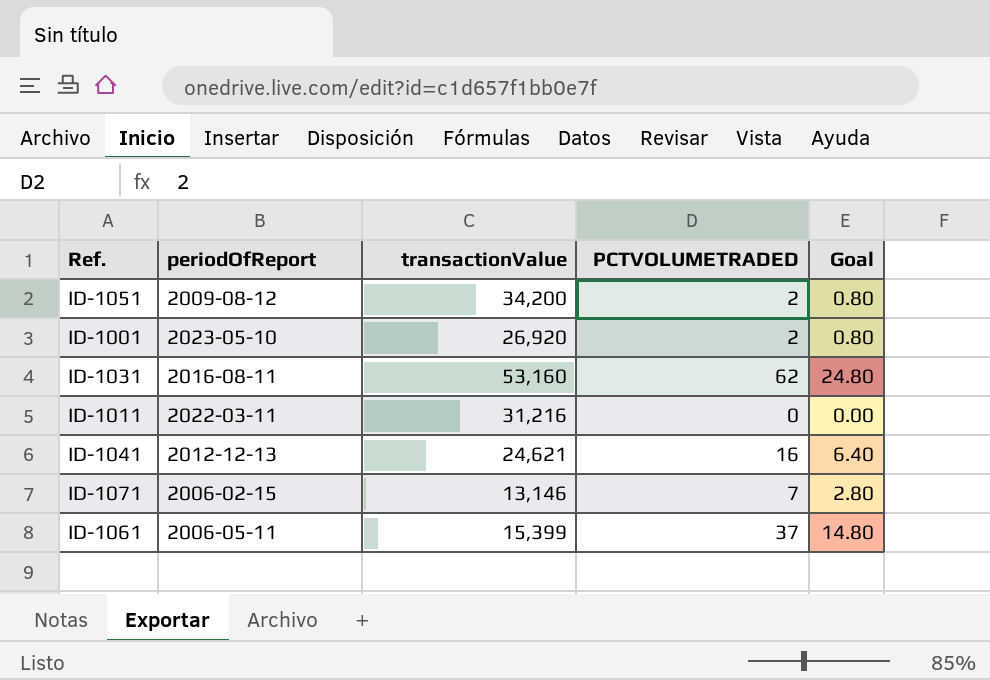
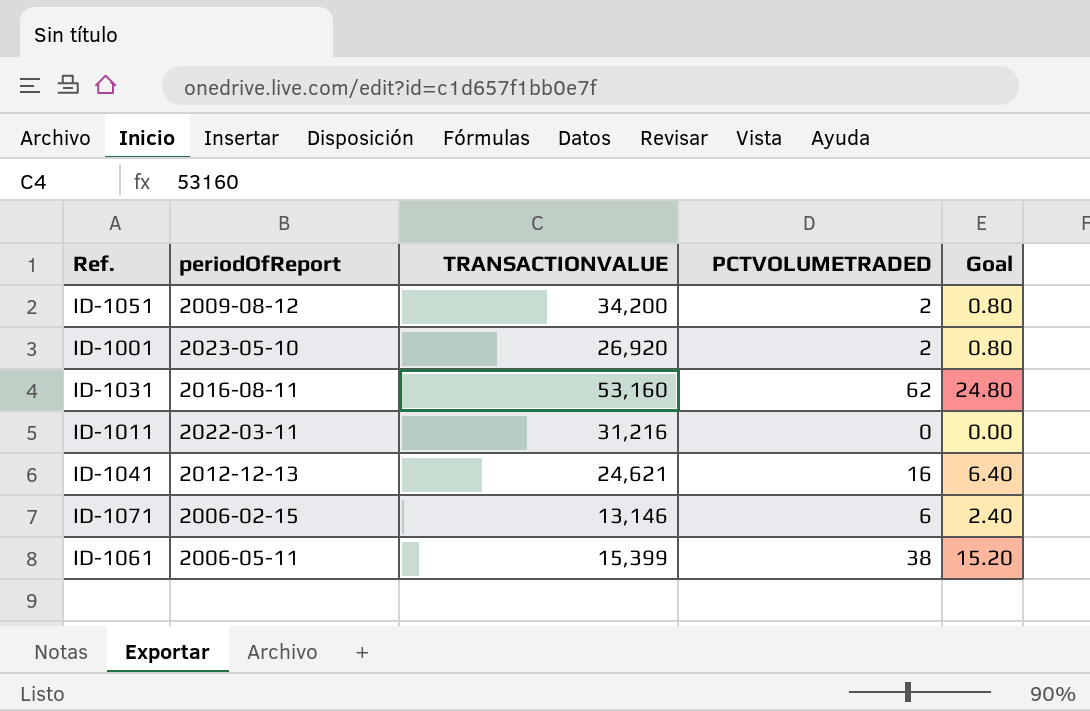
column name: transactionValue -> TRANSACTIONVALUE
ID-1071 | PCTVOLUMETRADED: 7 -> 6
ID-1071 | Goal: 2.80 -> 2.40
ID-1061 | PCTVOLUMETRADED: 37 -> 38
ID-1061 | Goal: 14.80 -> 15.20

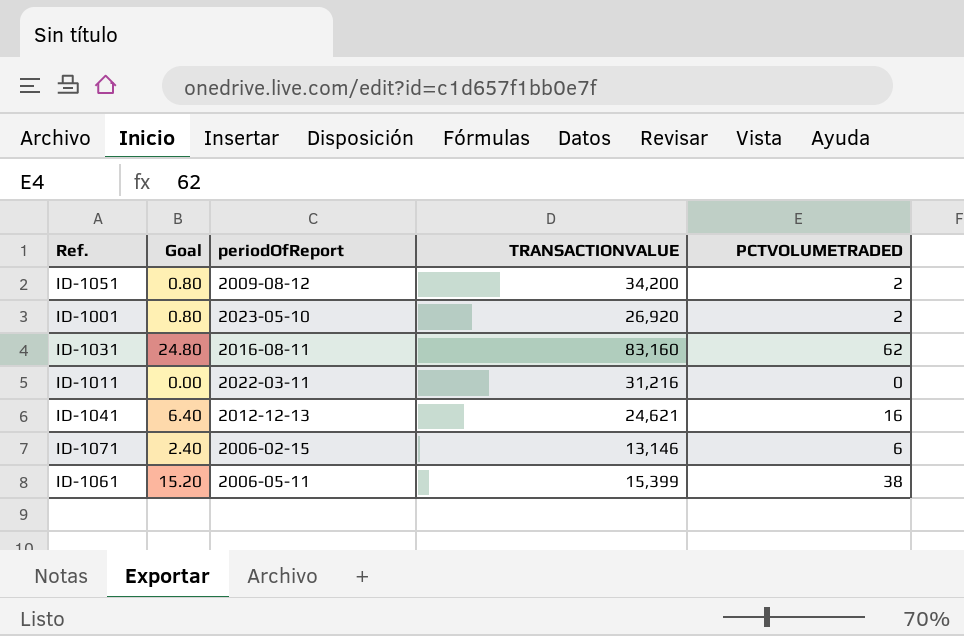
column Goal | position: 5 -> 2
ID-1031 | TRANSACTIONVALUE: 53,160 -> 83,160

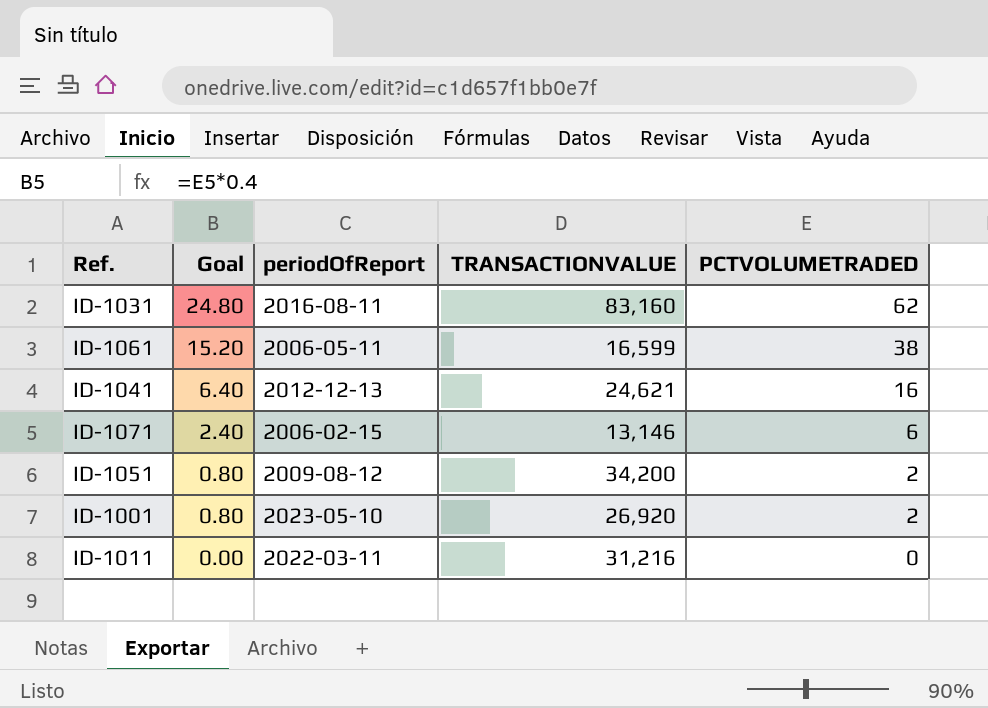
row order: none -> Goal descending
ID-1061 | TRANSACTIONVALUE: 15,399 -> 16,599

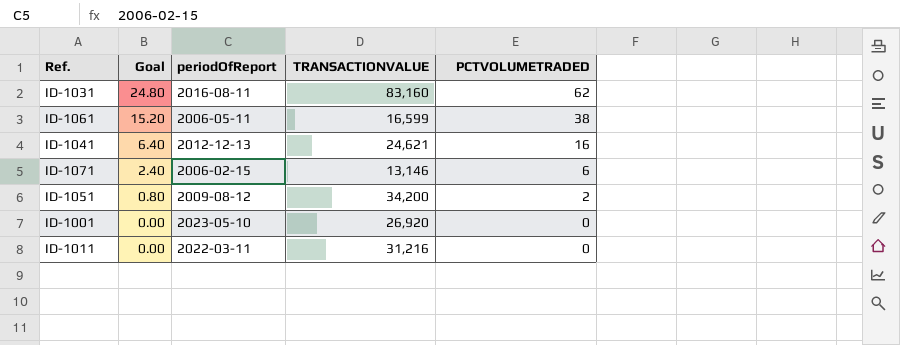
ID-1001 | Goal: 0.80 -> 0.00
ID-1001 | PCTVOLUMETRADED: 2 -> 0

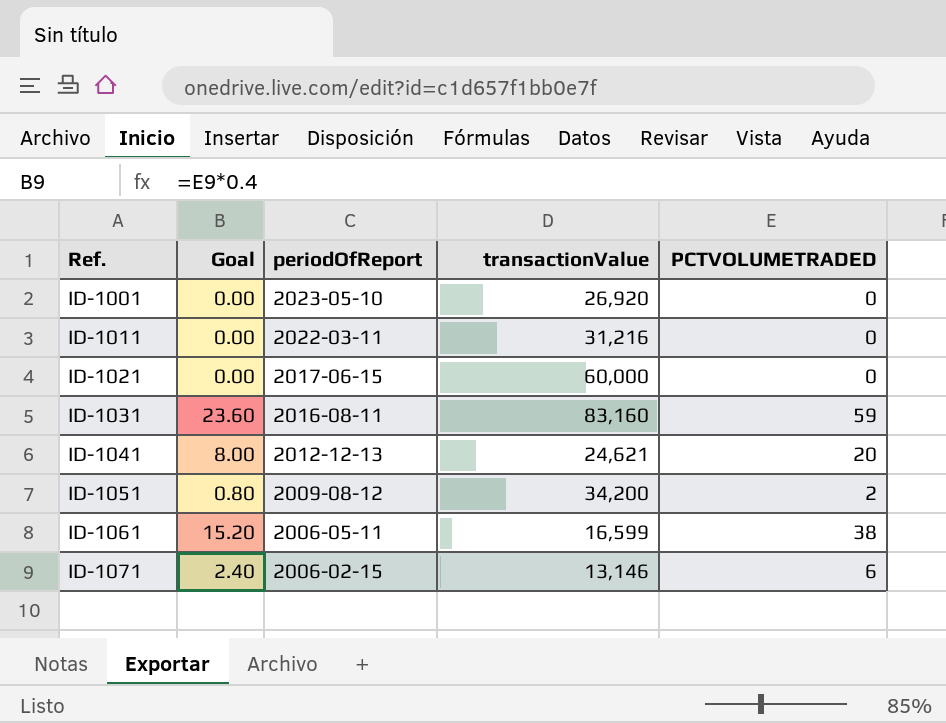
row order: Goal descending -> Ref. ascending
column name: TRANSACTIONVALUE -> transactionValue
row ID-1021: none -> 0.00 | 2017-06-15 | 60,000 | 0
ID-1031 | Goal: 24.80 -> 23.60
ID-1031 | PCTVOLUMETRADED: 62 -> 59
ID-1041 | Goal: 6.40 -> 8.00
ID-1041 | PCTVOLUMETRADED: 16 -> 20

